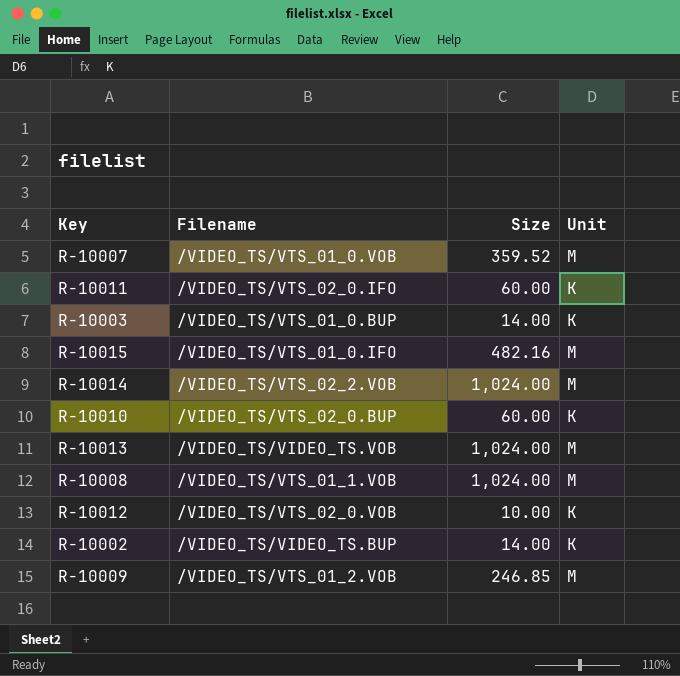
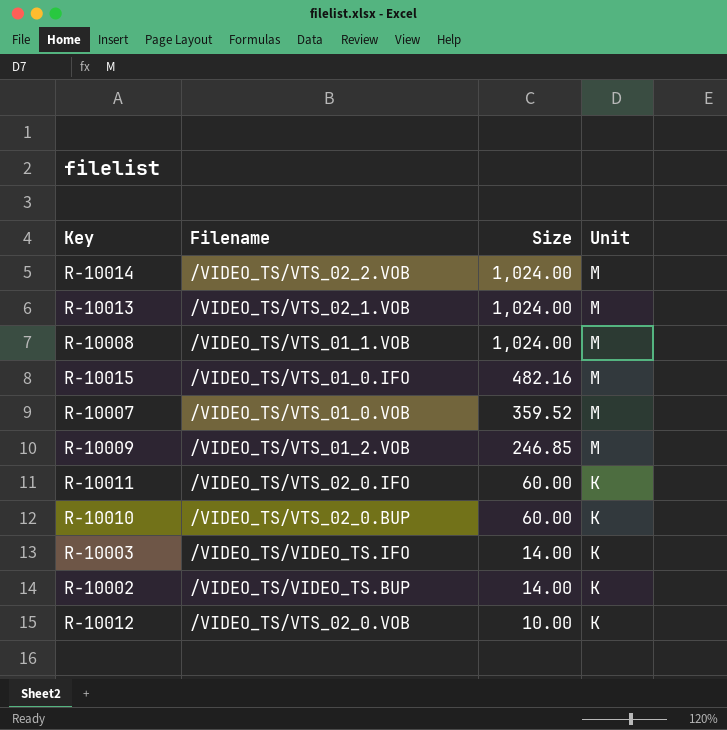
row order: none -> Size descending
R-10013 | Filename: /VIDEO_TS/VIDEO_TS.VOB -> /VIDEO_TS/VTS_02_1.VOB
R-10003 | Filename: /VIDEO_TS/VTS_01_0.BUP -> /VIDEO_TS/VIDEO_TS.IFO

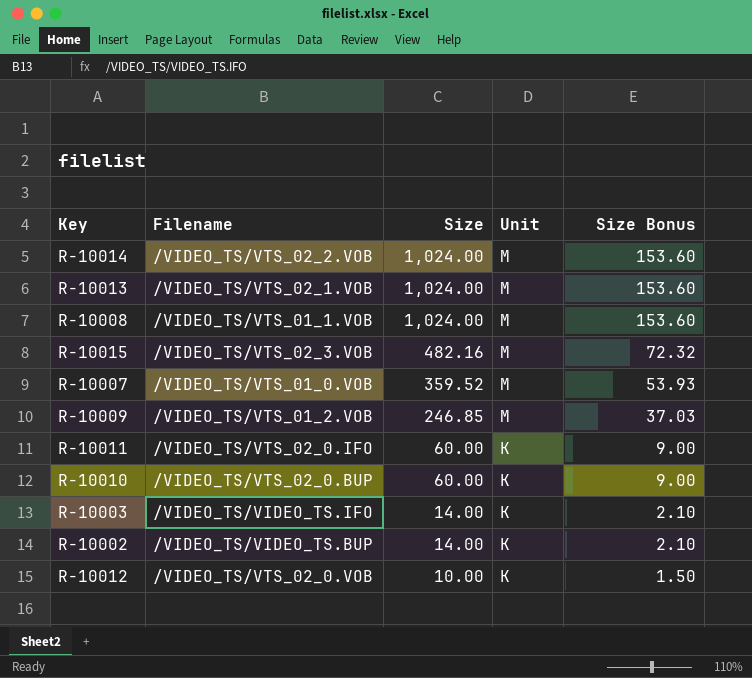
column Size Bonus | formula: none -> [Size] * 0.15
R-10015 | Filename: /VIDEO_TS/VTS_01_0.IFO -> /VIDEO_TS/VTS_02_3.VOB

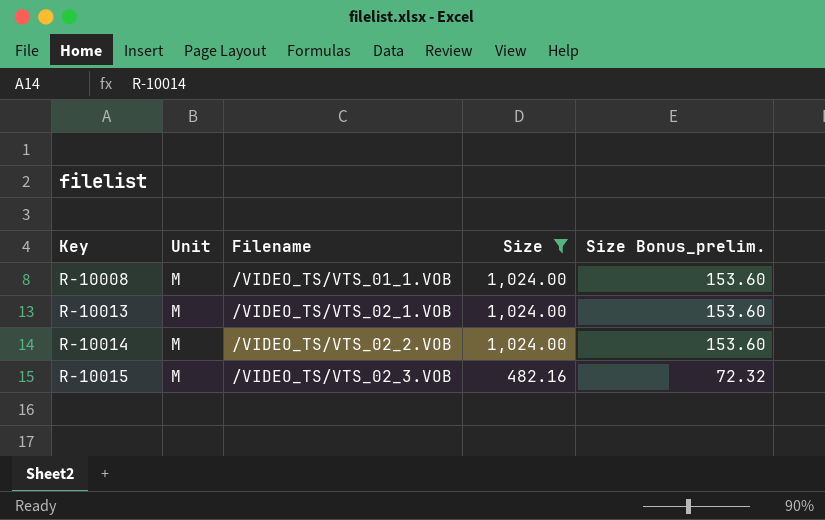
filter: none -> Size >= 482.16
row order: Size descending -> Key ascending
column Unit | position: 4 -> 2
column name: Size Bonus -> Size Bonus_prelim.

